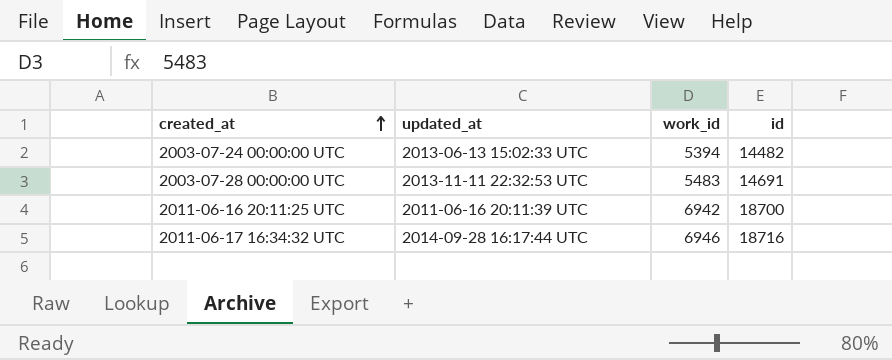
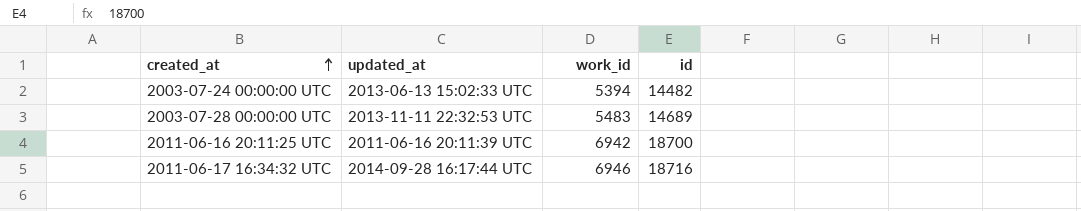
2003-07-28 00:00:00 UTC | id: 14691 -> 14689

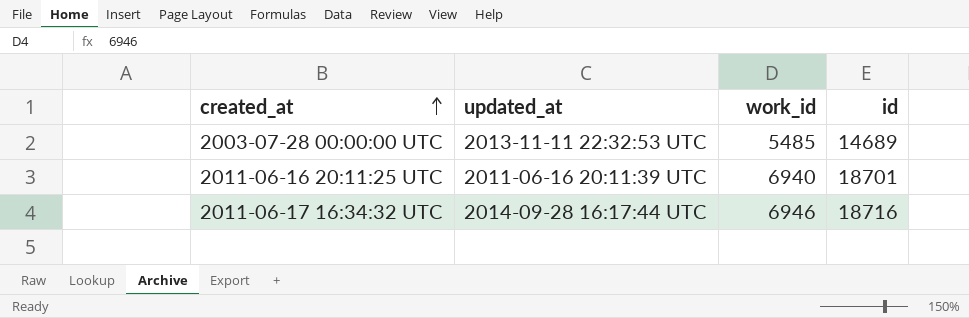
row 2003-07-24 00:00:00 UTC: 2013-06-13 15:02:33 UTC | 5394 | 14482 -> none
2003-07-28 00:00:00 UTC | work_id: 5483 -> 5485
2011-06-16 20:11:25 UTC | work_id: 6942 -> 6940
2011-06-16 20:11:25 UTC | id: 18700 -> 18701

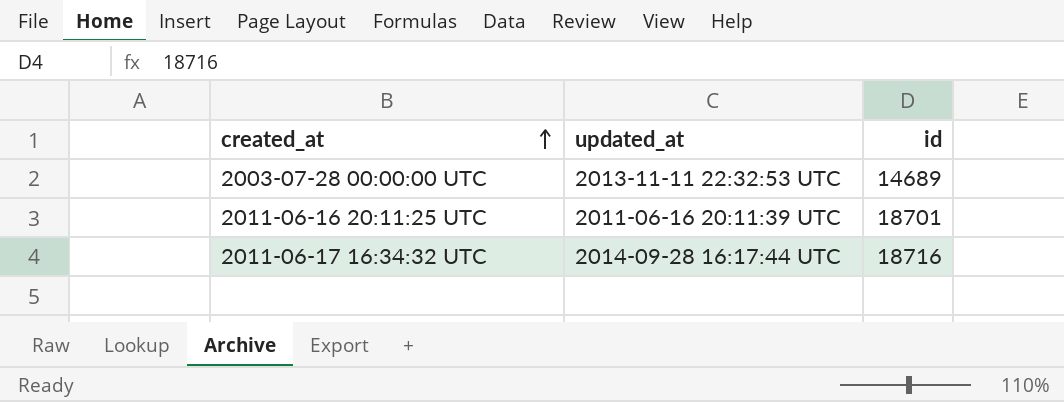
column work_id | position: 3 -> none

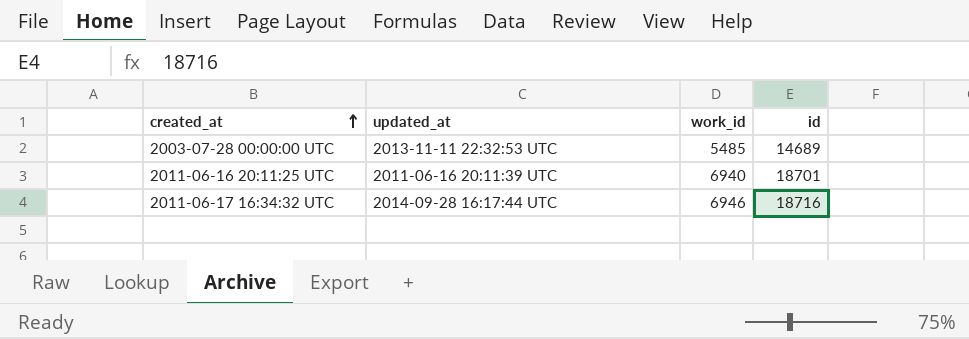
column work_id | position: none -> 3

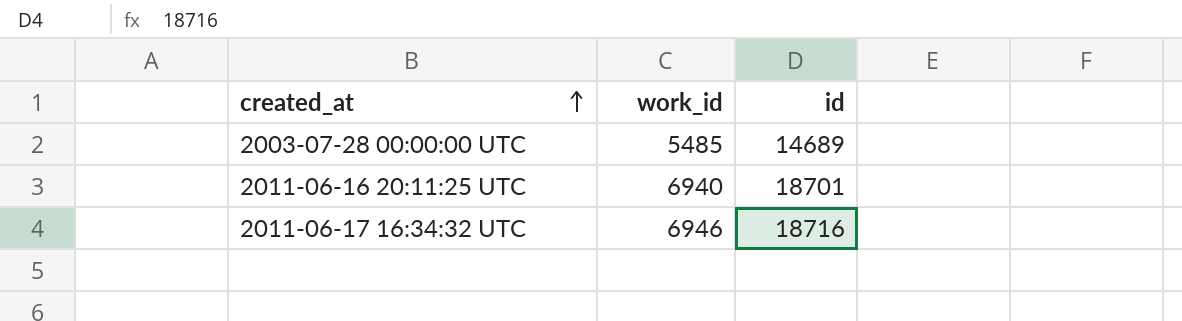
column updated_at | position: 2 -> none

